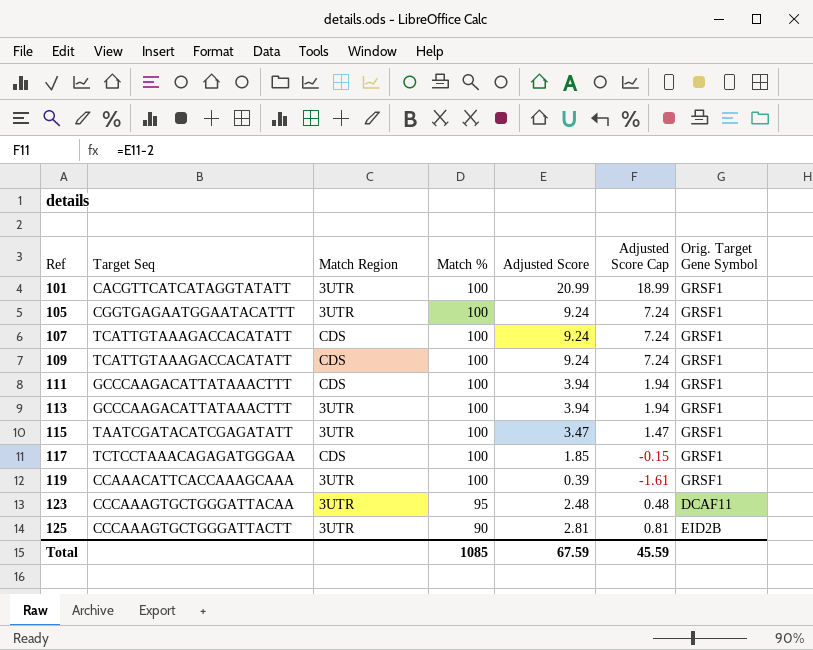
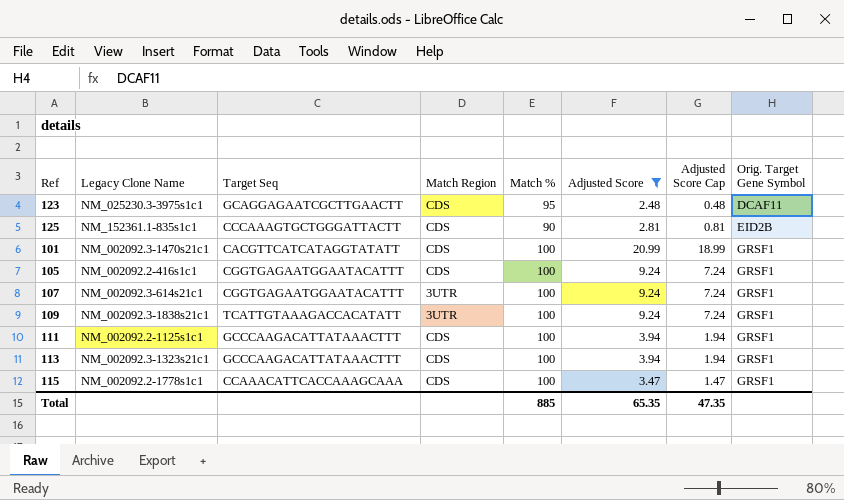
filter: none -> Adjusted Score >= 2.48
row order: Ref ascending -> Orig. Target Gene Symbol ascending
column Legacy Clone Name | position: none -> 2
123 | Target Seq: CCCAAAGTGCTGGGATTACAA -> GCAGGAGAATCGCTTGAACTT
123 | Match Region: 3UTR -> CDS
125 | Match Region: 3UTR -> CDS
101 | Match Region: 3UTR -> CDS
105 | Match Region: 3UTR -> CDS
107 | Target Seq: TCATTGTAAAGACCACATATT -> CGGTGAGAATGGAATACATTT
107 | Match Region: CDS -> 3UTR
109 | Match Region: CDS -> 3UTR
113 | Match Region: 3UTR -> CDS
115 | Target Seq: TAATCGATACATCGAGATATT -> CCAAACATTCACCAAAGCAAA
115 | Match Region: 3UTR -> CDS
Total | Match %: 1085 -> 885
Total | Adjusted Score: 67.59 -> 65.35
Total | Adjusted Score Cap: 45.59 -> 47.35

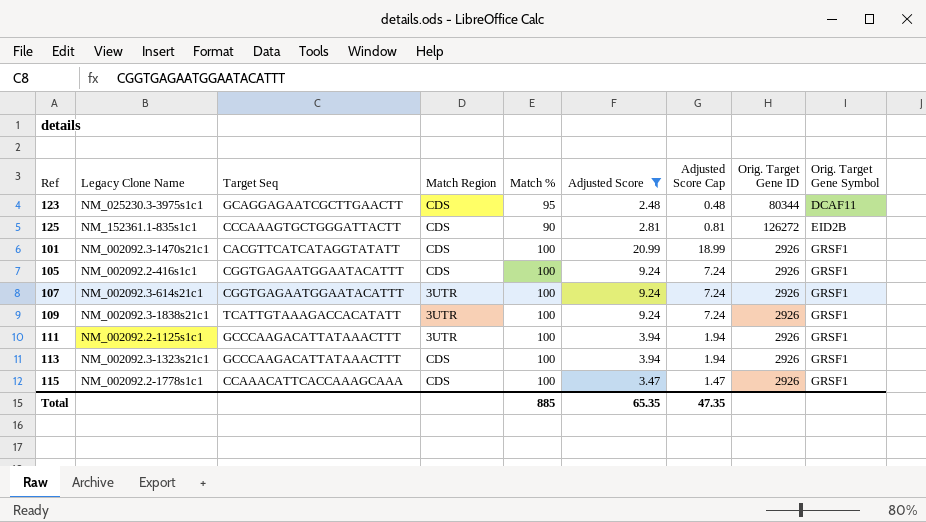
column Orig. Target Gene ID | position: none -> 8
111 | Match Region: CDS -> 3UTR

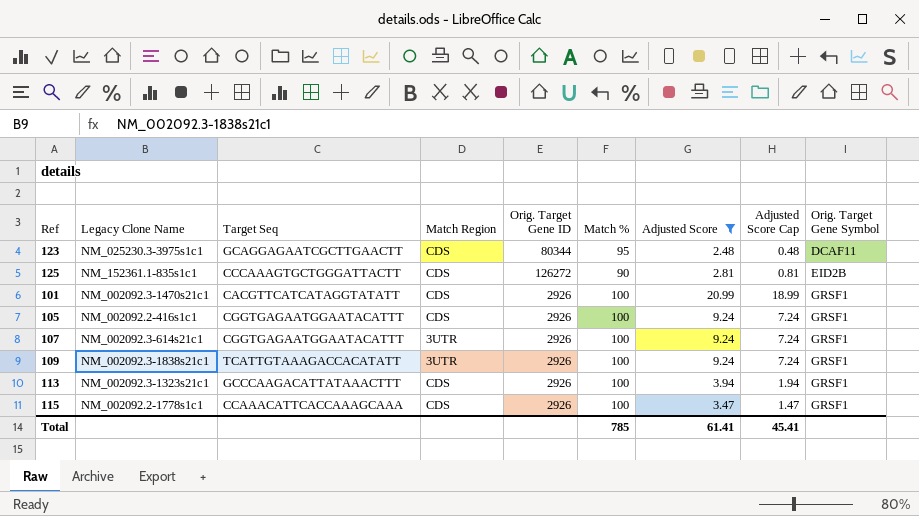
column Orig. Target Gene ID | position: 8 -> 5
row 111: NM_002092.2-1125s1c1 | GCCCAAGACATTATAAACTTT | 3UTR | 100 | 3.94 | 1.94 | 2926 | GRSF1 -> none
Total | Match %: 885 -> 785
Total | Adjusted Score: 65.35 -> 61.41
Total | Adjusted Score Cap: 47.35 -> 45.41

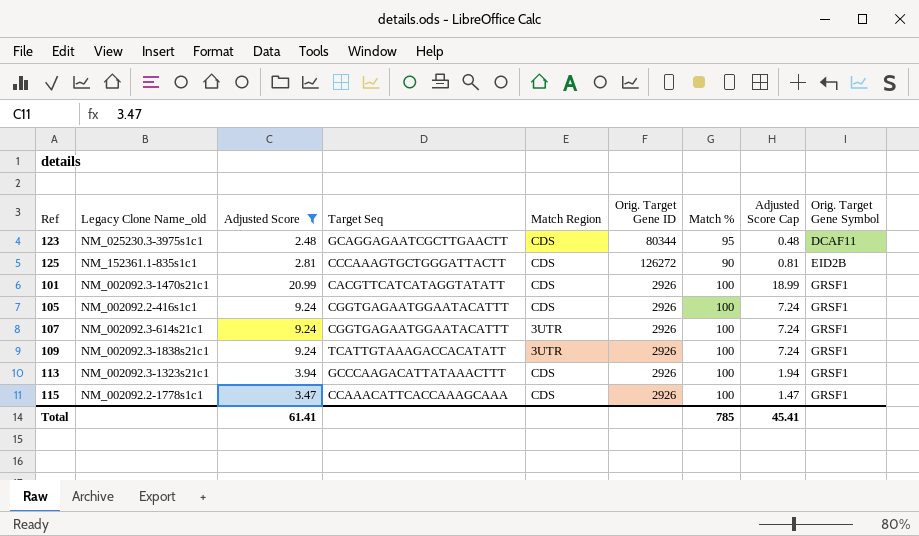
column name: Legacy Clone Name -> Legacy Clone Name_old
column Adjusted Score | position: 7 -> 3

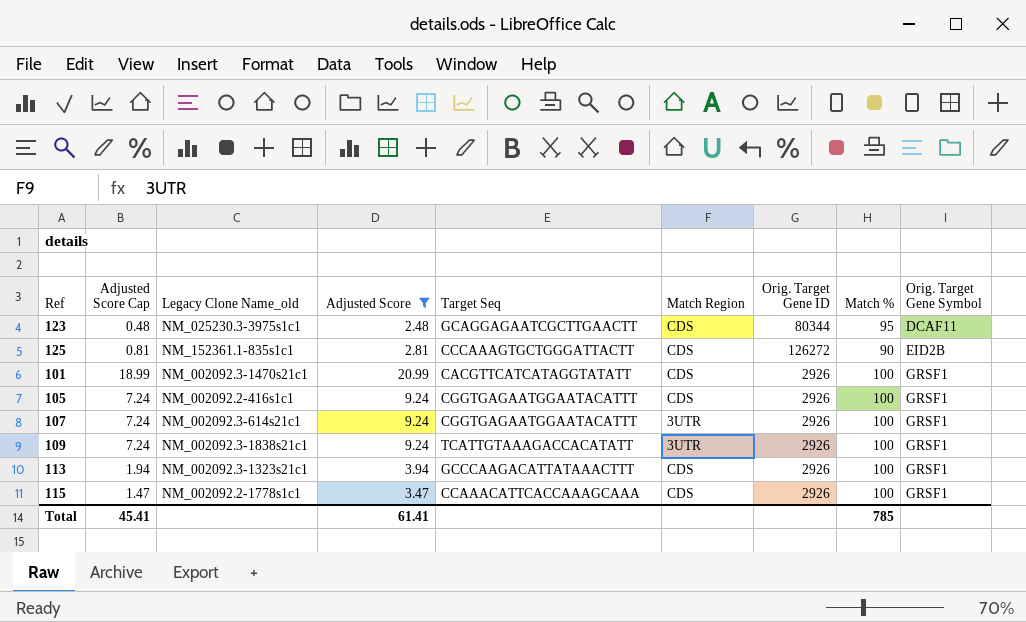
column Adjusted Score Cap | position: 8 -> 2

